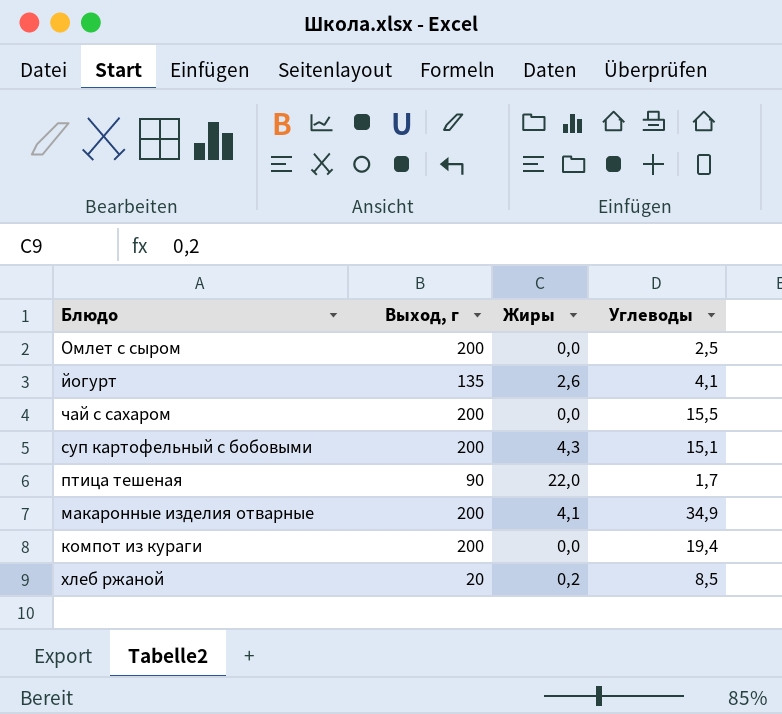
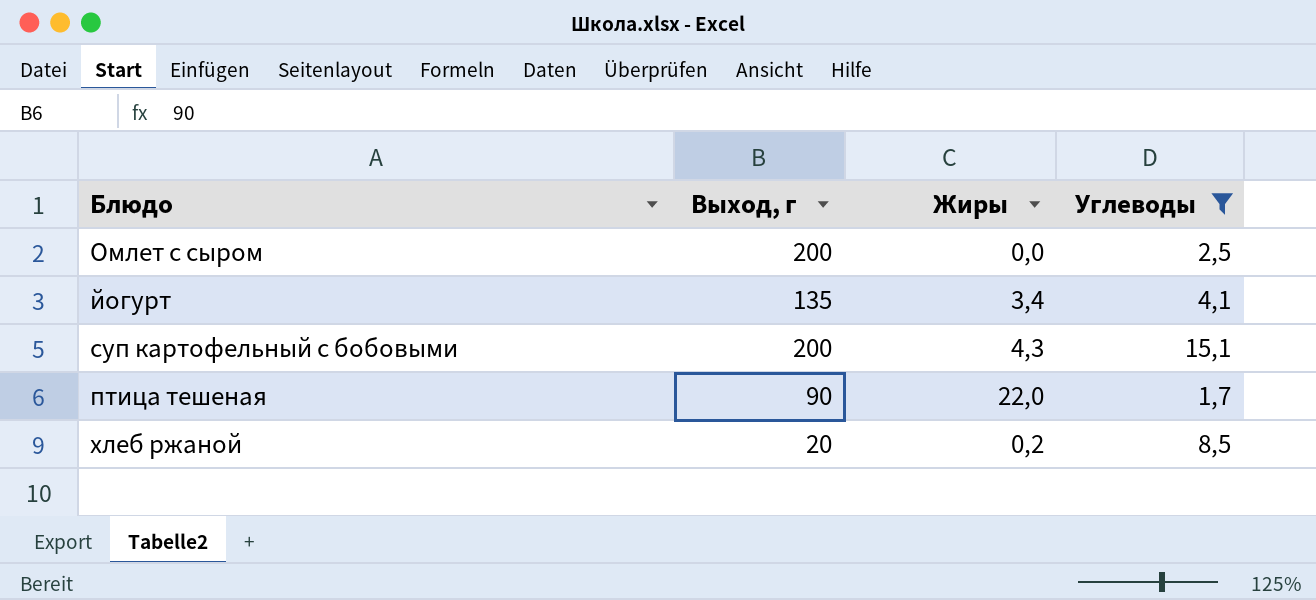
filter: none -> Углеводы <= 15,1
йогурт | Жиры: 2,6 -> 3,4

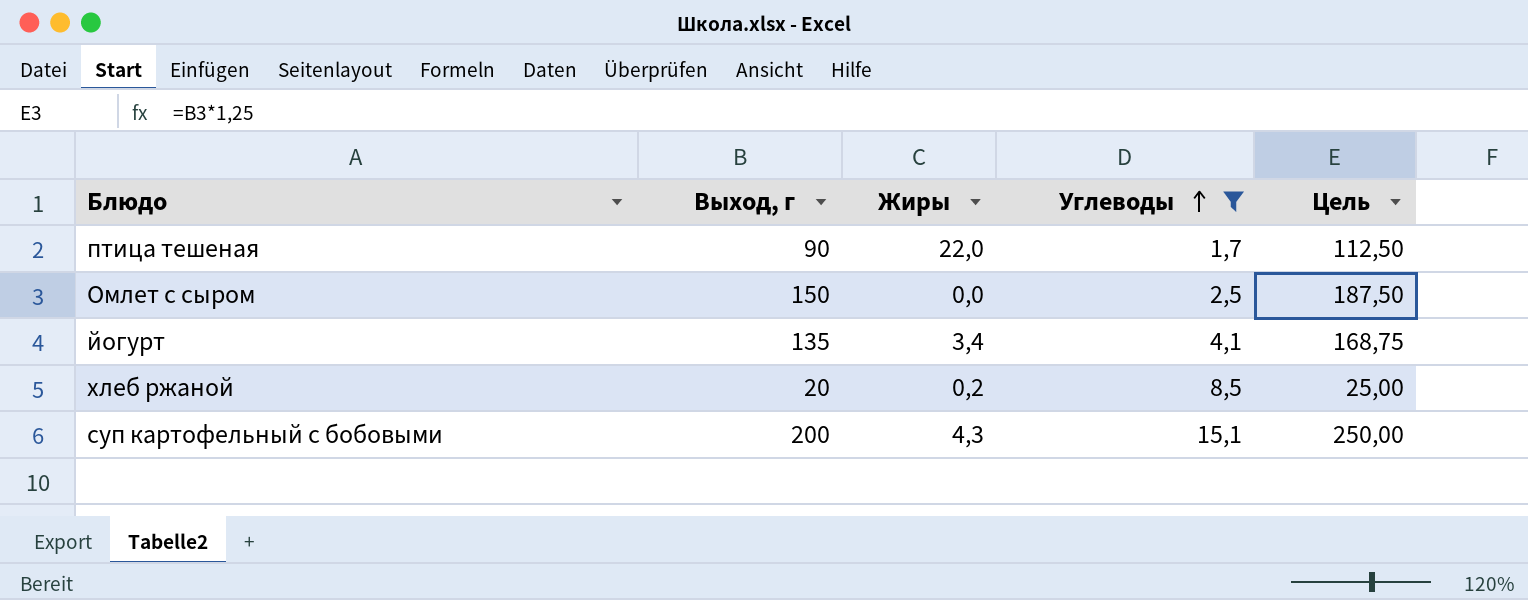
row order: none -> Углеводы ascending
column Цель | formula: none -> [Выход, г] * 1,25
Омлет с сыром | Выход, г: 200 -> 150

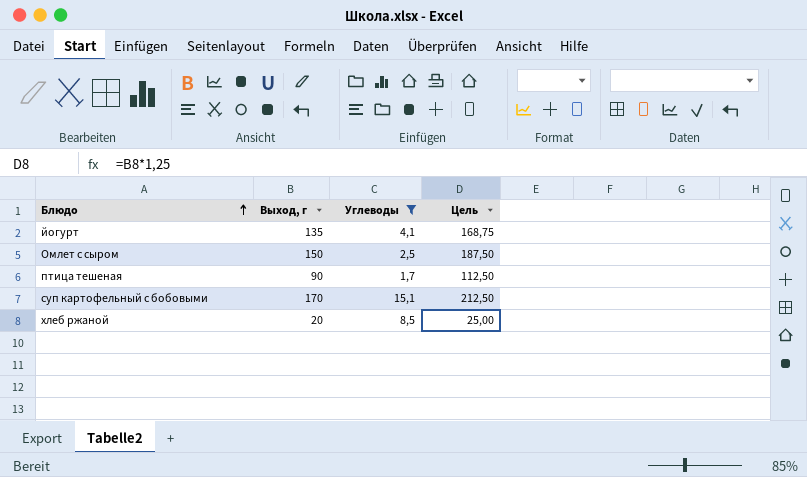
row order: Углеводы ascending -> Блюдо ascending
column Жиры | position: 3 -> none
суп картофельный с бобовыми | Выход, г: 200 -> 170
суп картофельный с бобовыми | Цель: 250,00 -> 212,50

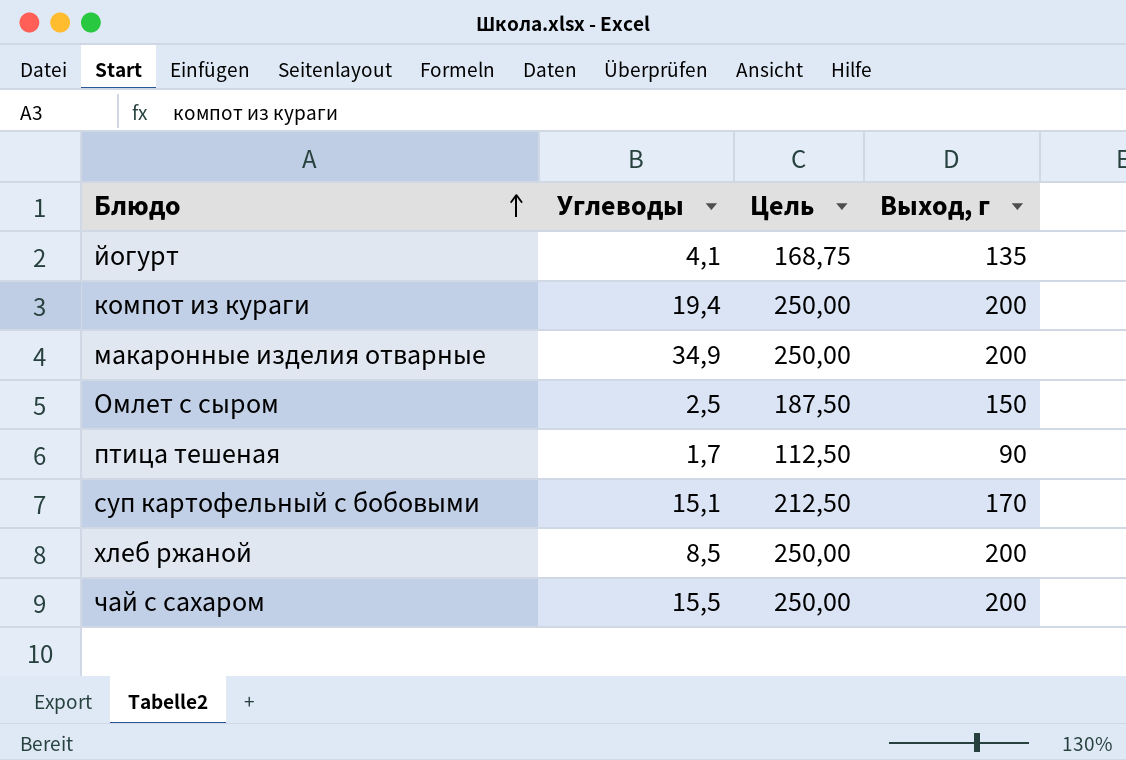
filter: Углеводы <= 15,1 -> none
column Выход, г | position: 2 -> 4
хлеб ржаной | Цель: 25,00 -> 250,00
хлеб ржаной | Выход, г: 20 -> 200

